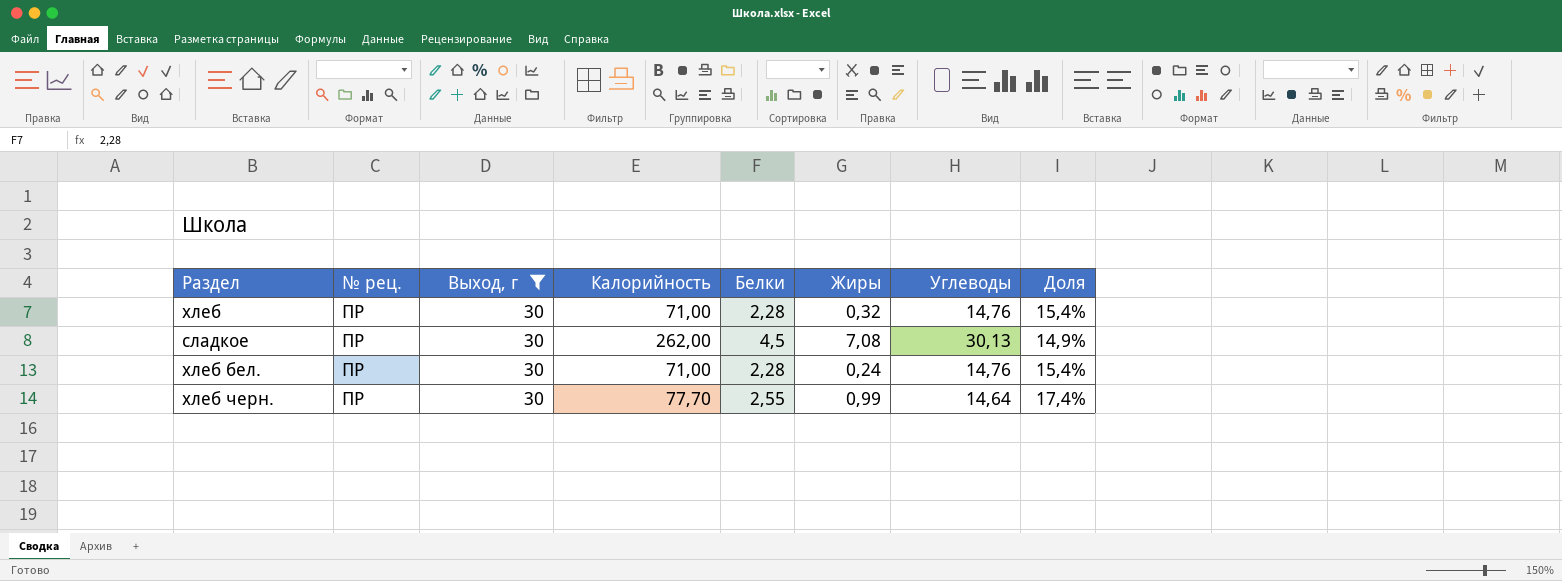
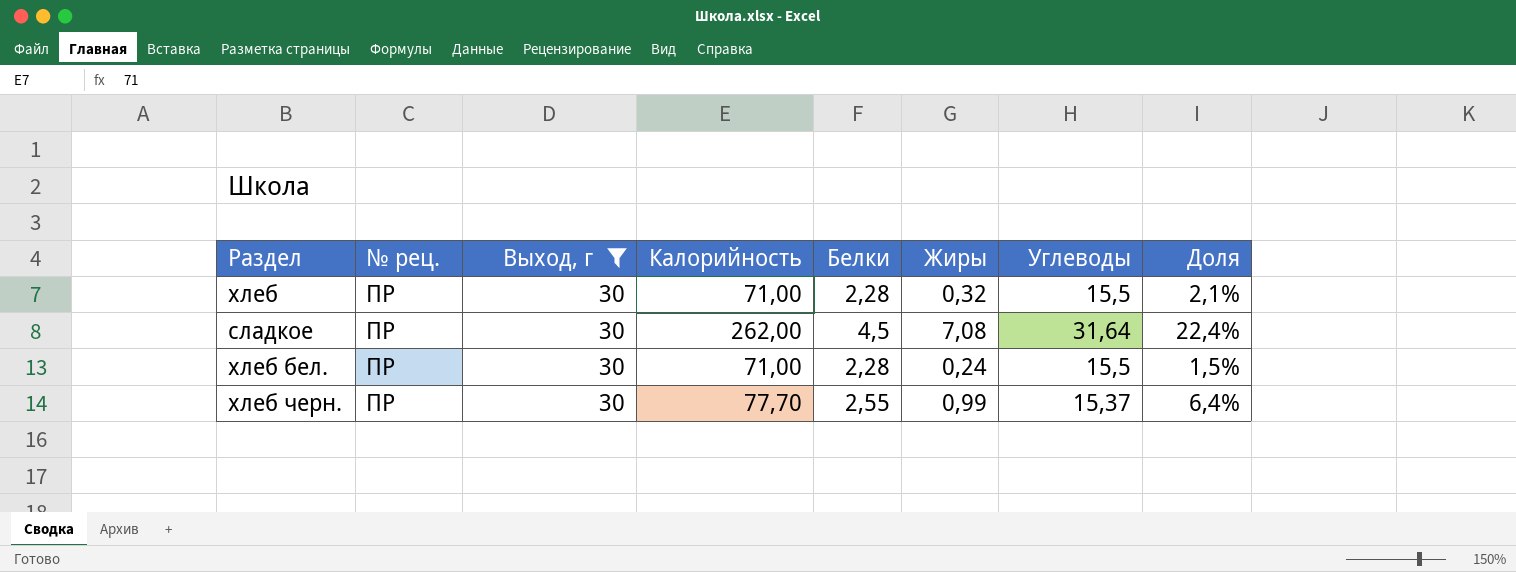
column Доля | formula: [Белки] / [Углеводы] -> [Жиры] / [Углеводы]
хлеб | Углеводы: 14,76 -> 15,5
сладкое | Углеводы: 30,13 -> 31,64
хлеб бел. | Углеводы: 14,76 -> 15,5
хлеб черн. | Углеводы: 14,64 -> 15,37

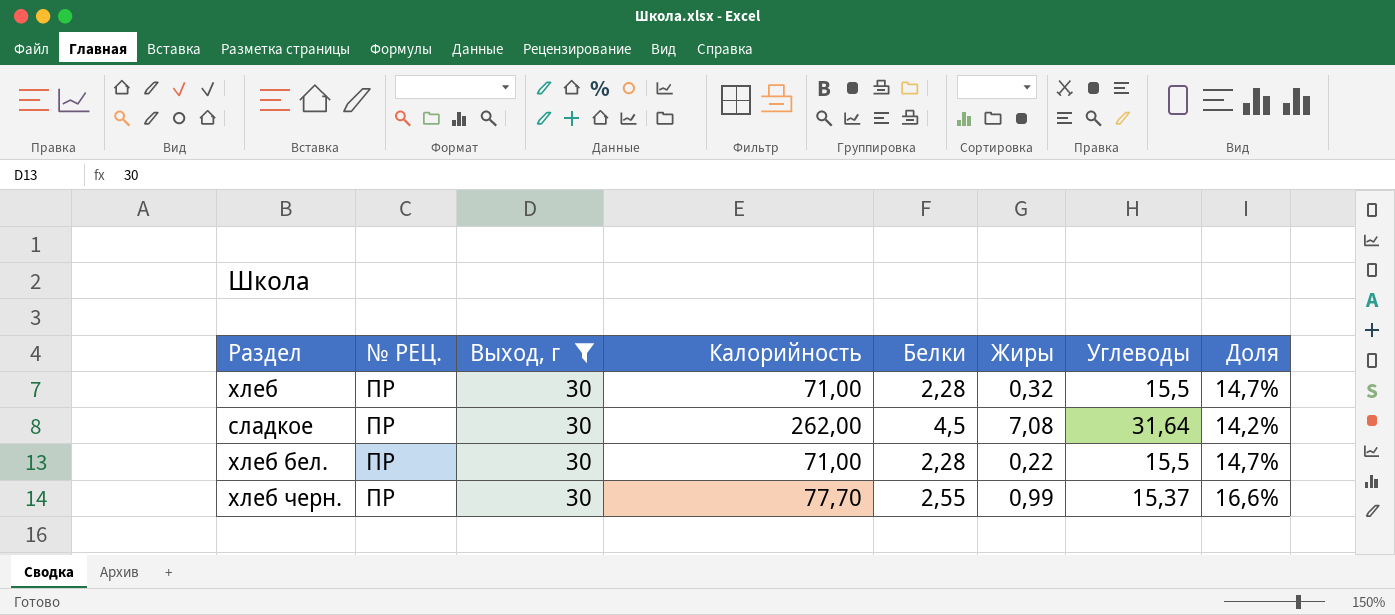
column name: № рец. -> № РЕЦ.
column Доля | formula: [Жиры] / [Углеводы] -> [Белки] / [Углеводы]
хлеб бел. | Жиры: 0,24 -> 0,22

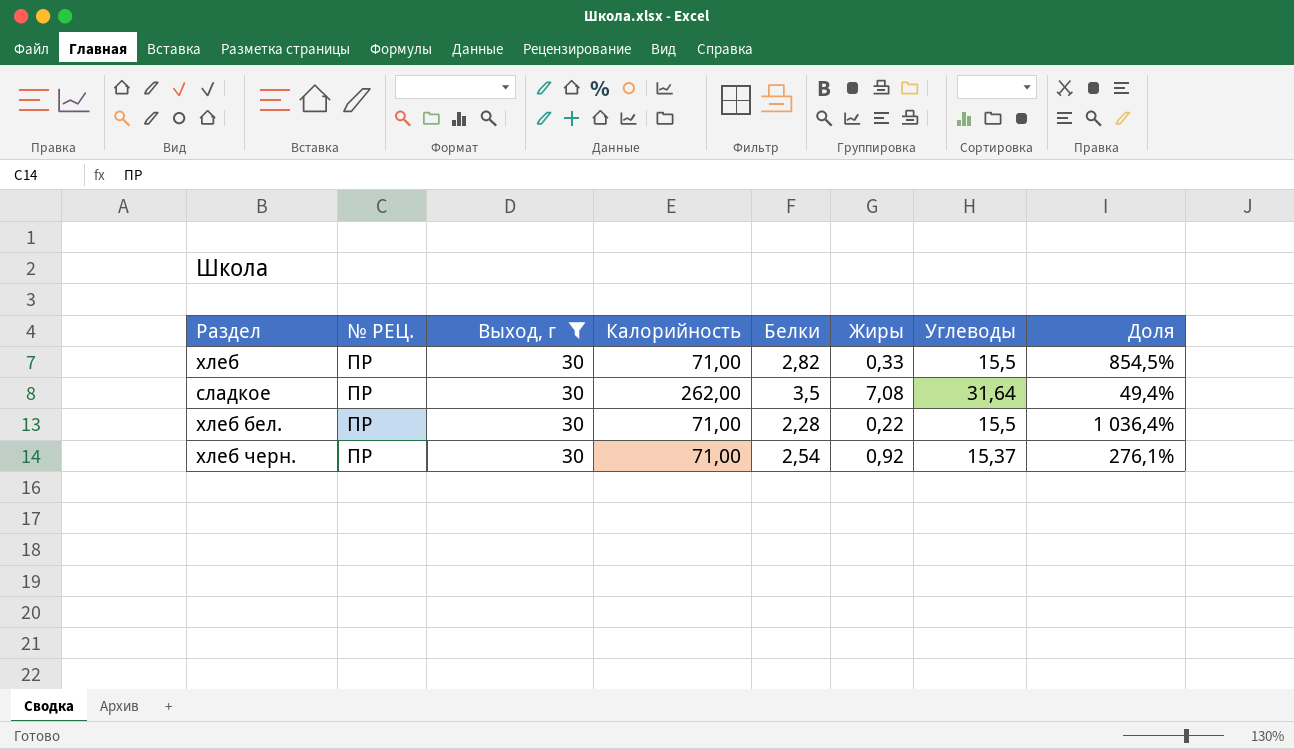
column Доля | formula: [Белки] / [Углеводы] -> [Белки] / [Жиры]
хлеб | Белки: 2,28 -> 2,82
хлеб | Жиры: 0,32 -> 0,33
сладкое | Белки: 4,5 -> 3,5
хлеб черн. | Калорийность: 77,70 -> 71,00
хлеб черн. | Белки: 2,55 -> 2,54
хлеб черн. | Жиры: 0,99 -> 0,92

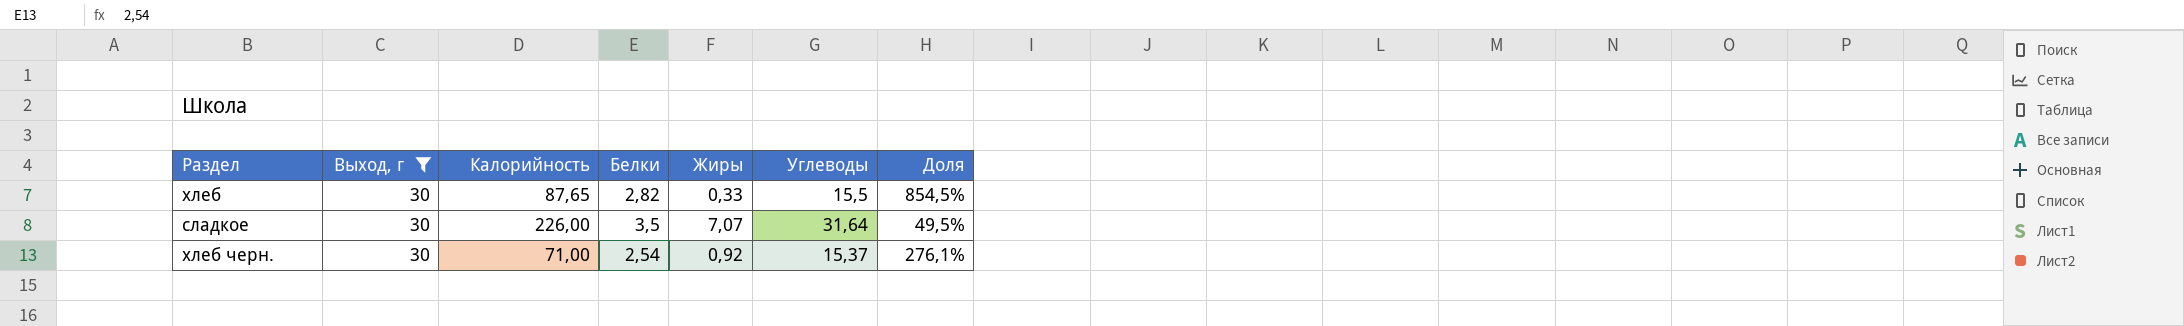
column № РЕЦ. | position: 2 -> none
row хлеб бел.: ПР | 30 | 71,00 | 2,28 | 0,22 | 15,5 | 1 036,4% -> none
хлеб | Калорийность: 71,00 -> 87,65
сладкое | Калорийность: 262,00 -> 226,00
сладкое | Жиры: 7,08 -> 7,07
сладкое | Доля: 49,4% -> 49,5%

